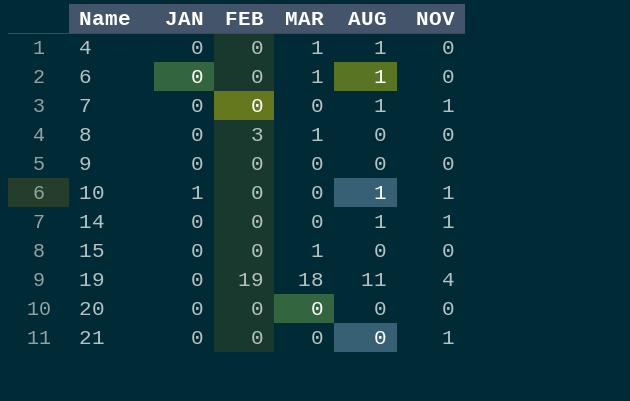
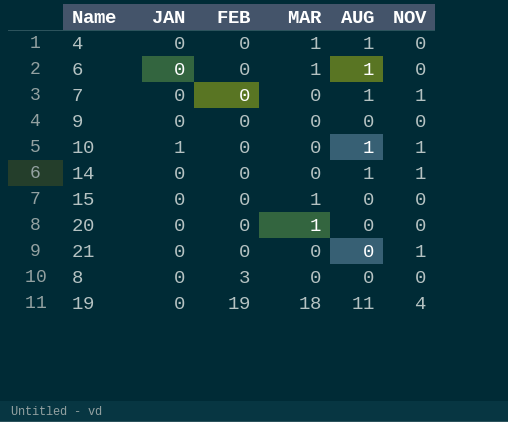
row order: Name ascending -> FEB ascending
20 | MAR: 0 -> 1
8 | MAR: 1 -> 0

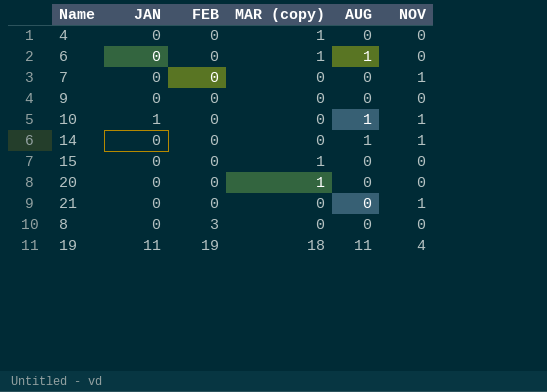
column name: MAR -> MAR (copy)
4 | AUG: 1 -> 0
7 | AUG: 1 -> 0
19 | JAN: 0 -> 11

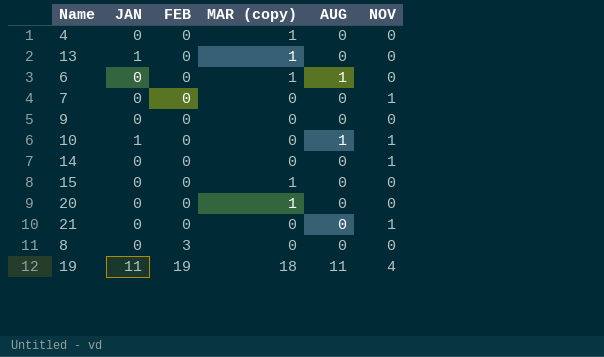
row 13: none -> 1 | 0 | 1 | 0 | 0
14 | AUG: 1 -> 0

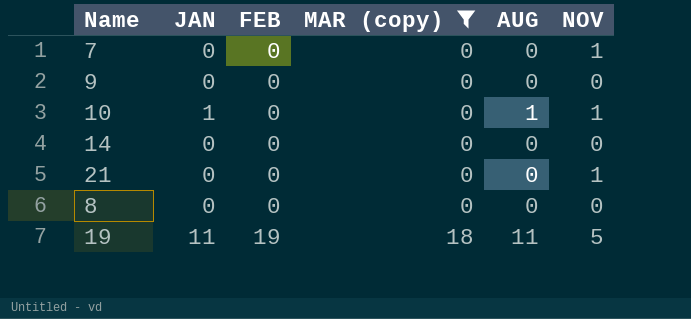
filter: none -> MAR (copy) != 1
14 | NOV: 1 -> 0
8 | FEB: 3 -> 0
19 | NOV: 4 -> 5

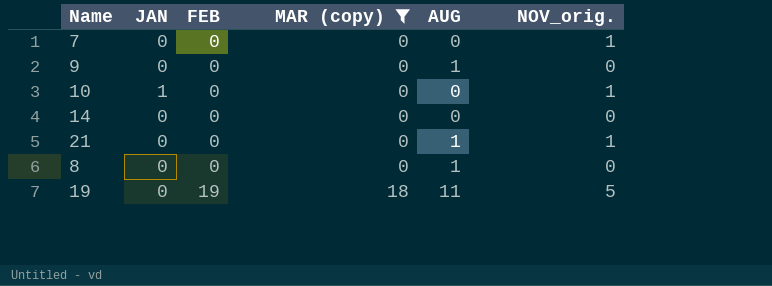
column name: NOV -> NOV_orig.
9 | AUG: 0 -> 1
10 | AUG: 1 -> 0
21 | AUG: 0 -> 1
8 | AUG: 0 -> 1
19 | JAN: 11 -> 0

